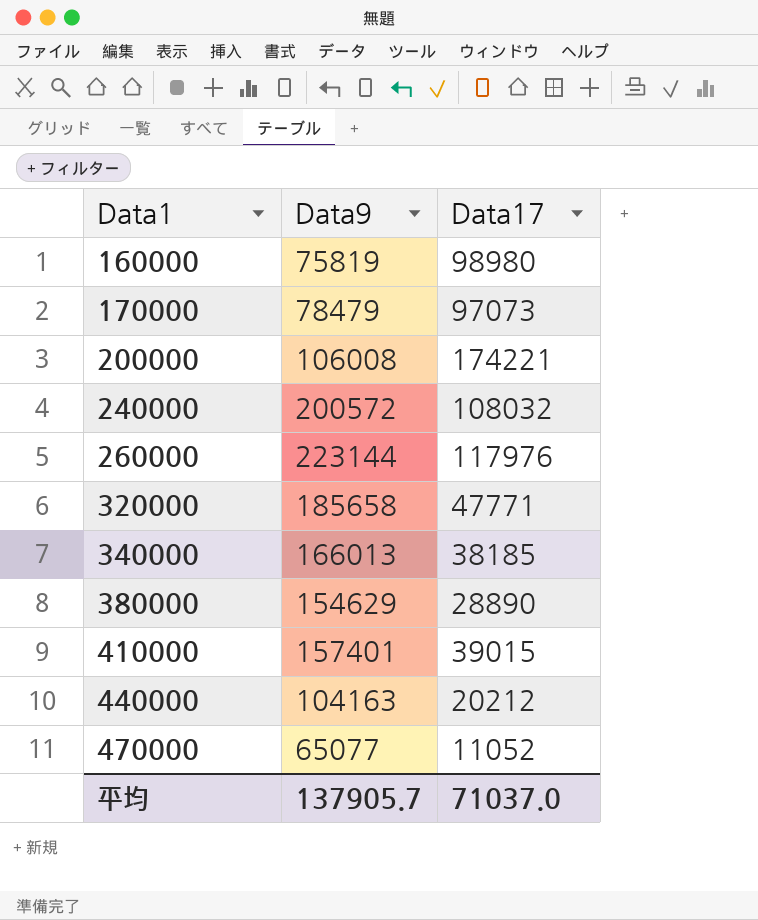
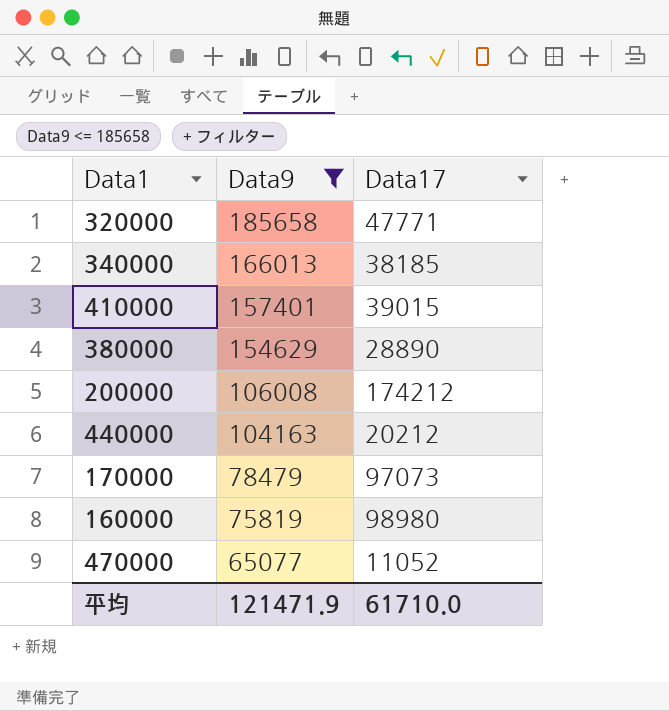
filter: none -> Data9 <= 185658
row order: Data1 ascending -> Data9 descending
200000 | Data17: 174221 -> 174212
平均 | Data9: 137905.7 -> 121471.9
平均 | Data17: 71037.0 -> 61710.0

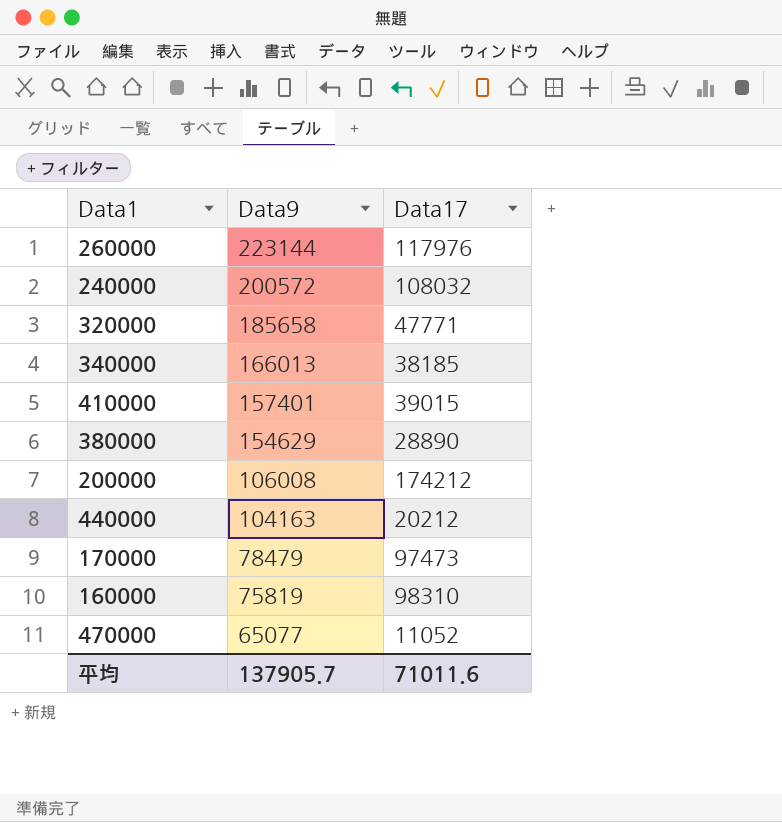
filter: Data9 <= 185658 -> none
170000 | Data17: 97073 -> 97473
160000 | Data17: 98980 -> 98310
平均 | Data9: 121471.9 -> 137905.7
平均 | Data17: 61710.0 -> 71011.6

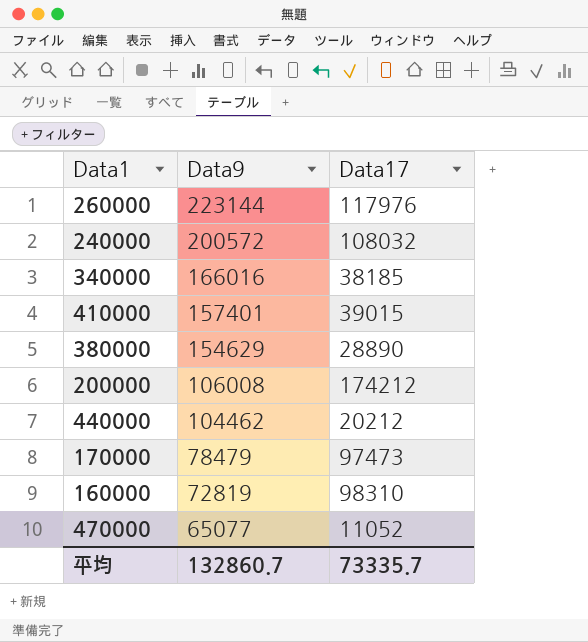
row 320000: 185658 | 47771 -> none
340000 | Data9: 166013 -> 166016
440000 | Data9: 104163 -> 104462
160000 | Data9: 75819 -> 72819
平均 | Data9: 137905.7 -> 132860.7
平均 | Data17: 71011.6 -> 73335.7

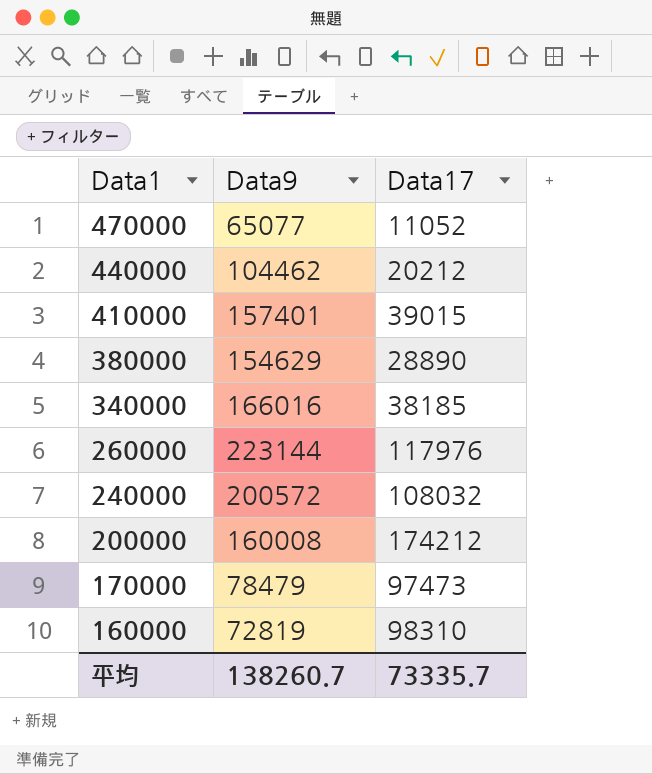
row order: Data9 descending -> Data1 descending
200000 | Data9: 106008 -> 160008
平均 | Data9: 132860.7 -> 138260.7

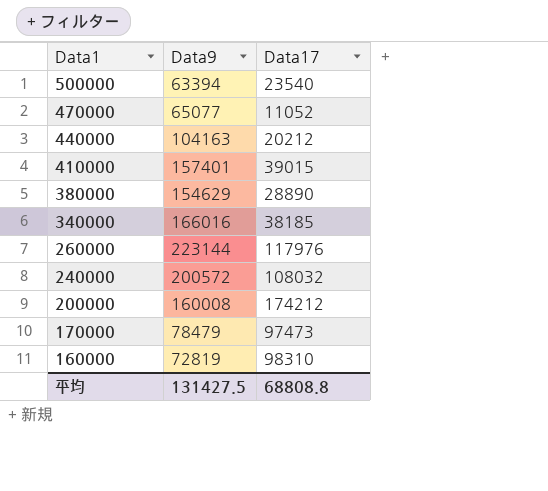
row 500000: none -> 63394 | 23540
440000 | Data9: 104462 -> 104163
平均 | Data9: 138260.7 -> 131427.5
平均 | Data17: 73335.7 -> 68808.8

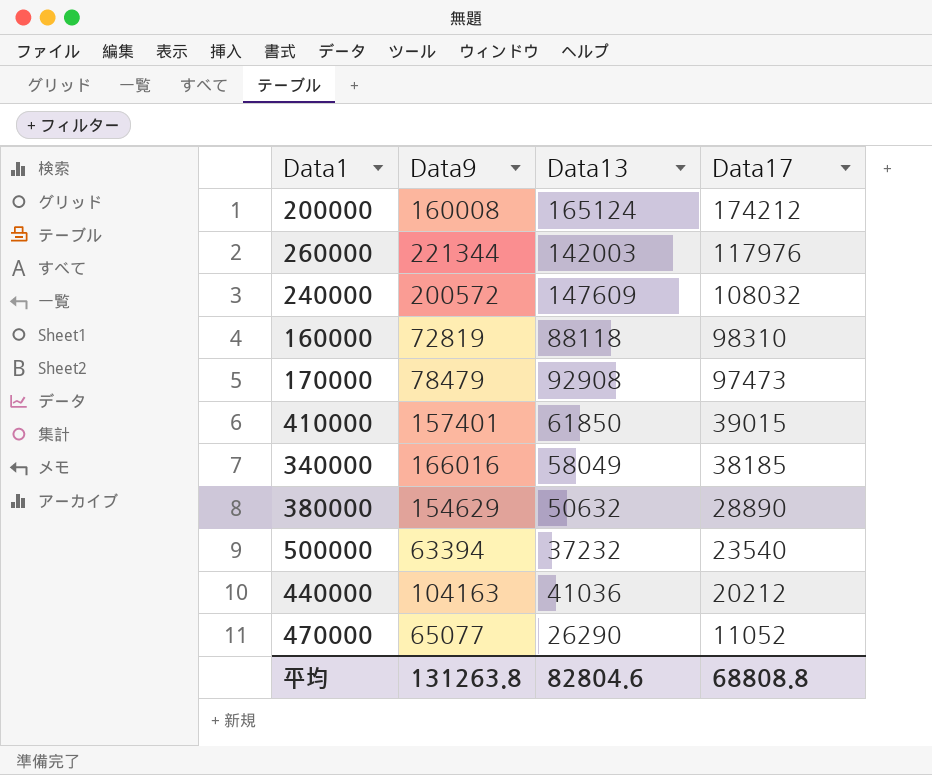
row order: Data1 descending -> Data17 descending
column Data13 | position: none -> 3
260000 | Data9: 223144 -> 221344
平均 | Data9: 131427.5 -> 131263.8

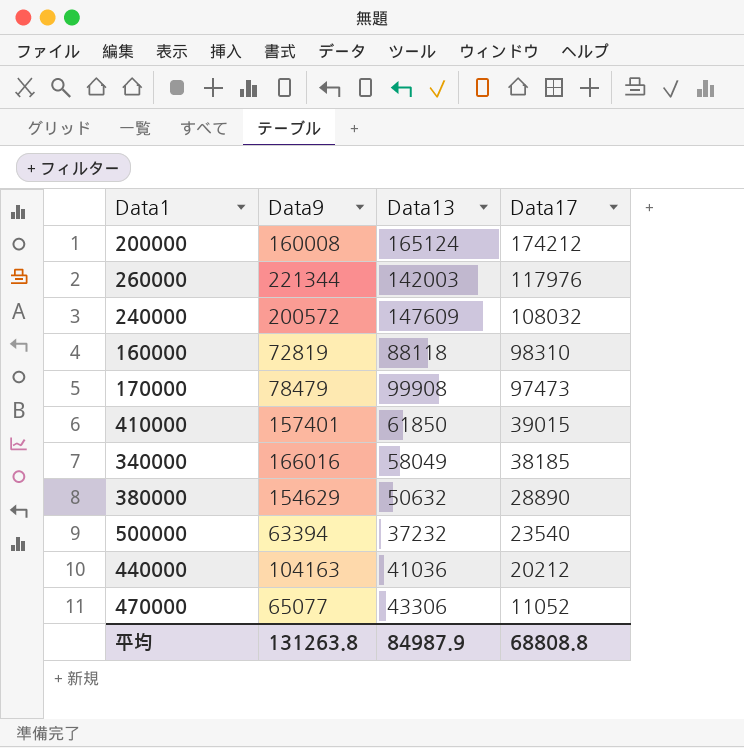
170000 | Data13: 92908 -> 99908
470000 | Data13: 26290 -> 43306
平均 | Data13: 82804.6 -> 84987.9

